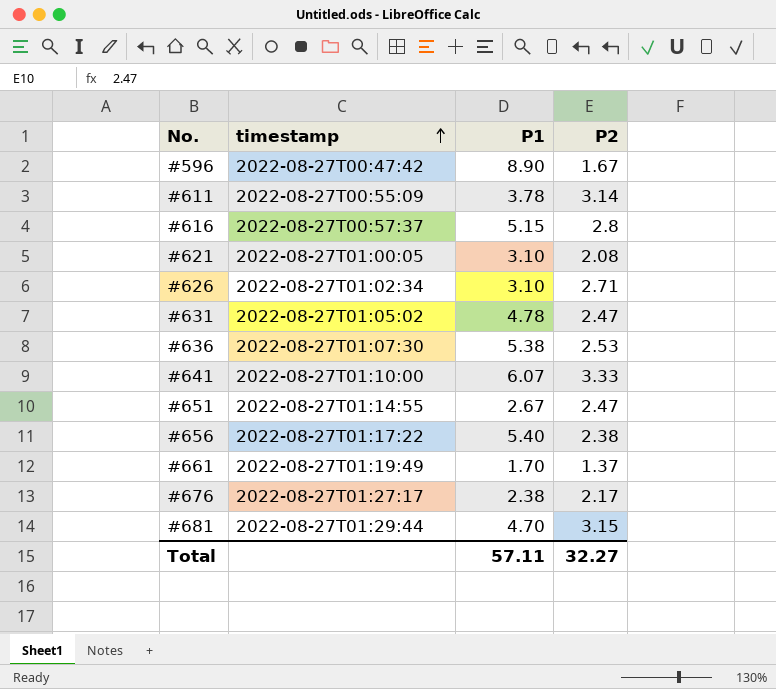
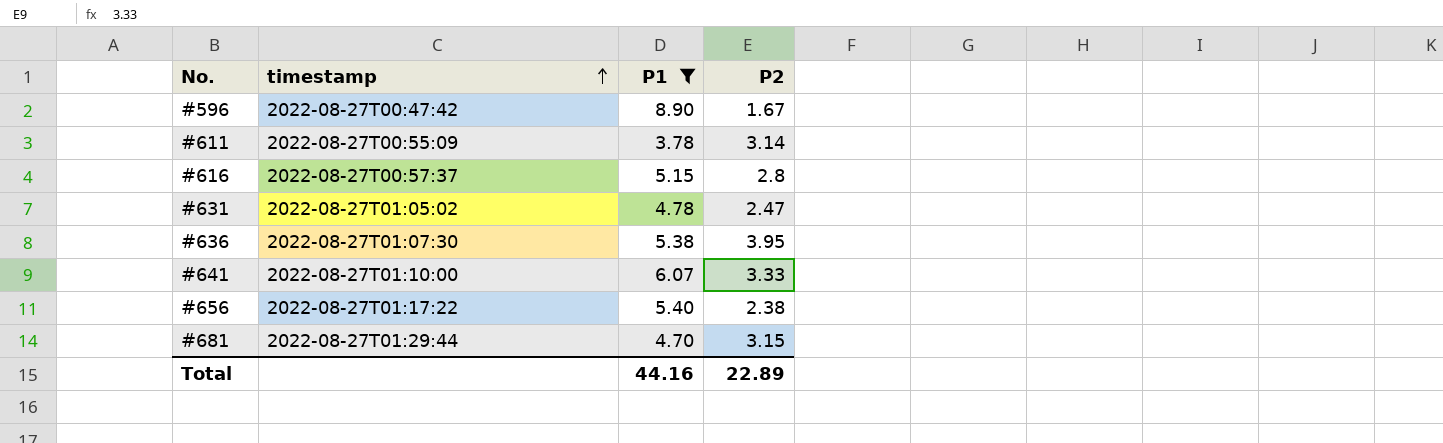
filter: none -> P1 >= 3.78
#636 | P2: 2.53 -> 3.95
Total | P1: 57.11 -> 44.16
Total | P2: 32.27 -> 22.89

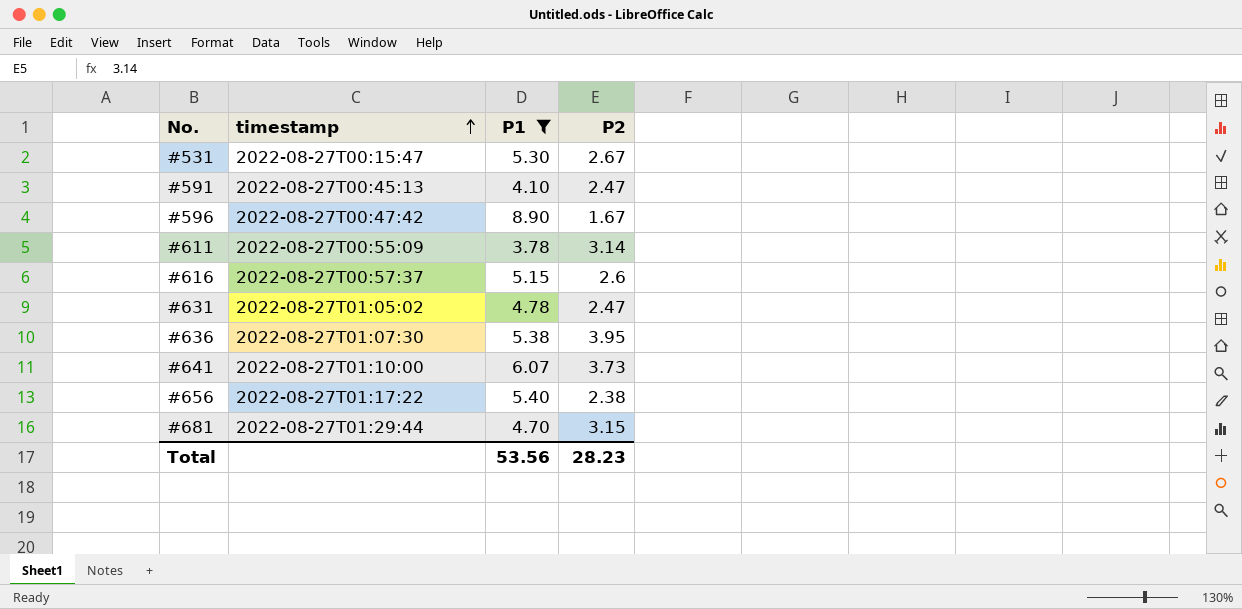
row #531: none -> 2022-08-27T00:15:47 | 5.30 | 2.67
row #591: none -> 2022-08-27T00:45:13 | 4.10 | 2.47
#616 | P2: 2.8 -> 2.6
#641 | P2: 3.33 -> 3.73
Total | P1: 44.16 -> 53.56
Total | P2: 22.89 -> 28.23

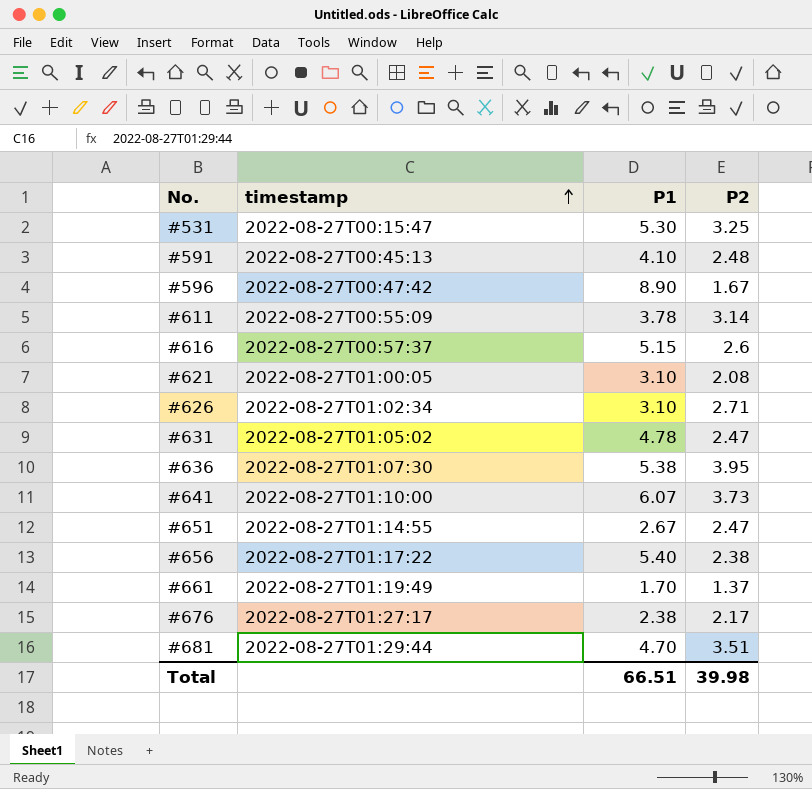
filter: P1 >= 3.78 -> none
#531 | P2: 2.67 -> 3.25
#591 | P2: 2.47 -> 2.48
#681 | P2: 3.15 -> 3.51
Total | P1: 53.56 -> 66.51
Total | P2: 28.23 -> 39.98

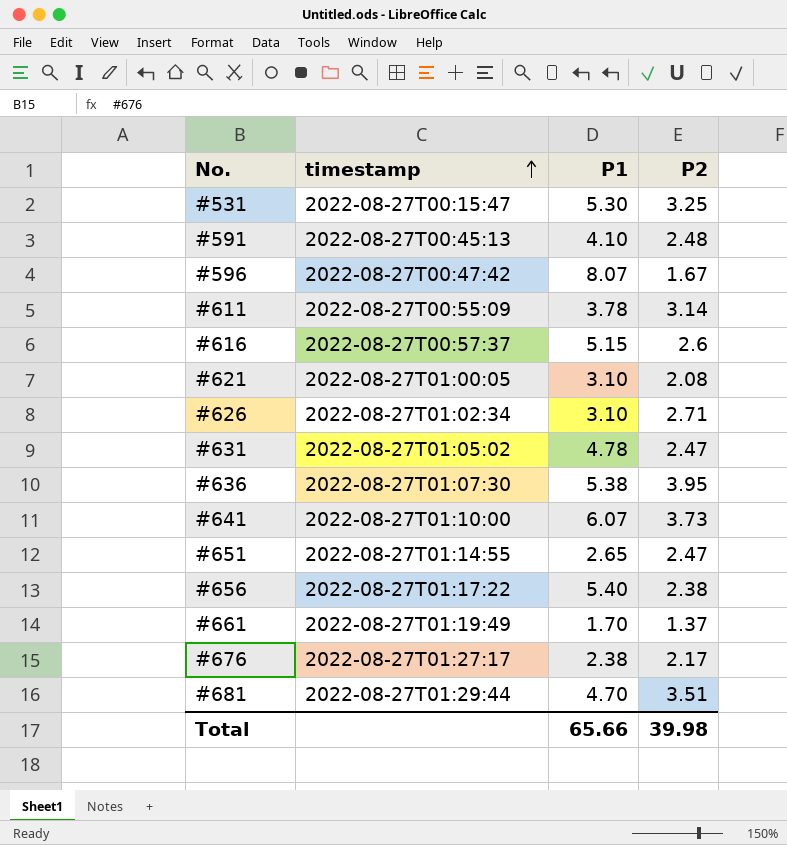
#596 | P1: 8.90 -> 8.07
#651 | P1: 2.67 -> 2.65
Total | P1: 66.51 -> 65.66

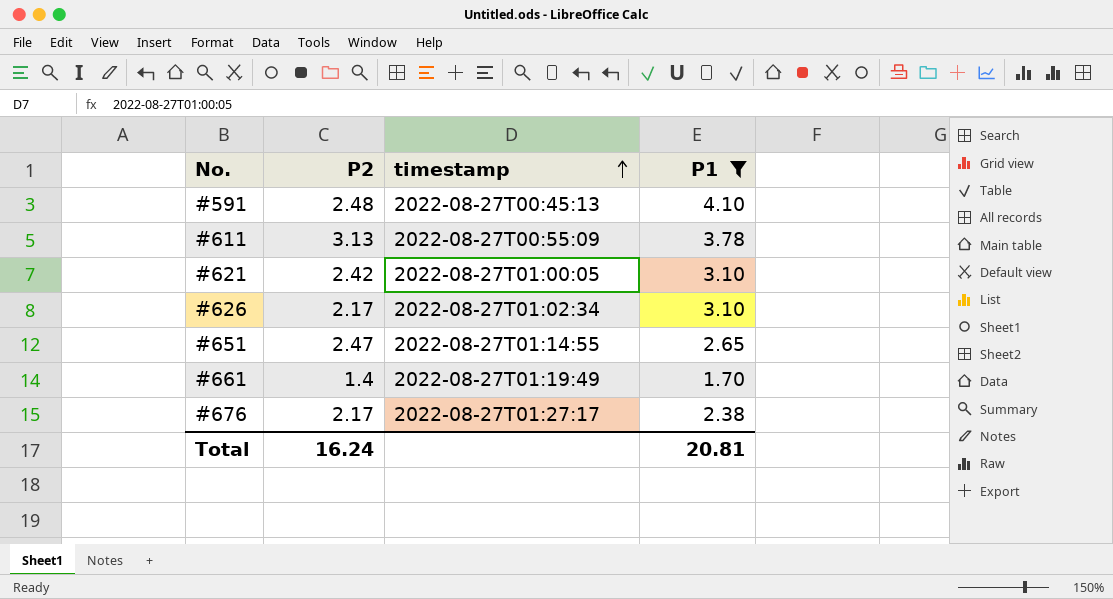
filter: none -> P1 <= 4.10
column P2 | position: 4 -> 2
#611 | P2: 3.14 -> 3.13
#621 | P2: 2.08 -> 2.42
#626 | P2: 2.71 -> 2.17
#661 | P2: 1.37 -> 1.4
Total | P2: 39.98 -> 16.24
Total | P1: 65.66 -> 20.81

